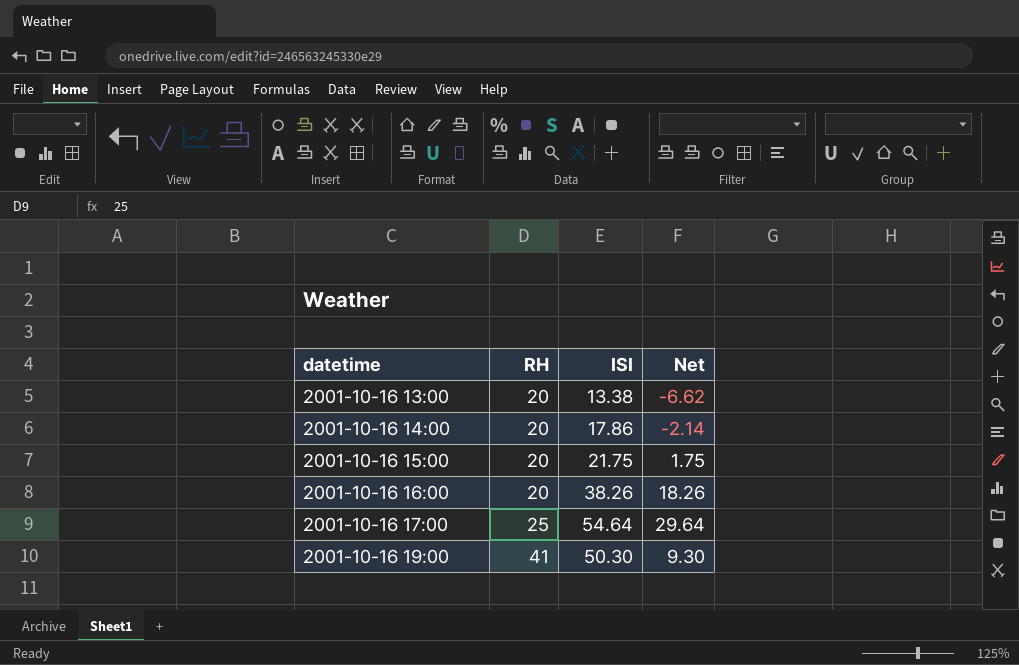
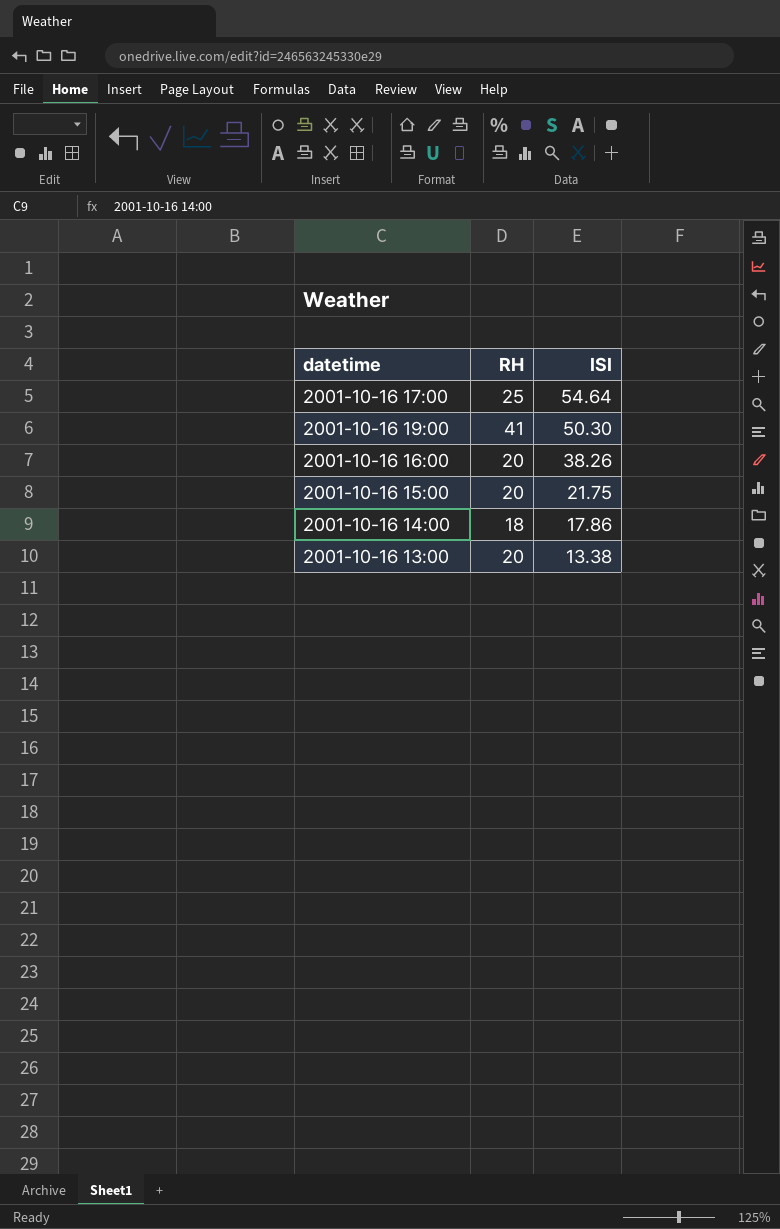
row order: datetime ascending -> ISI descending
column Net | formula: [ISI] - [RH] -> none
2001-10-16 14:00 | RH: 20 -> 18

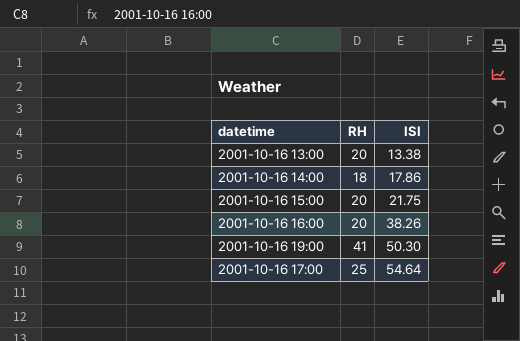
row order: ISI descending -> ISI ascending

